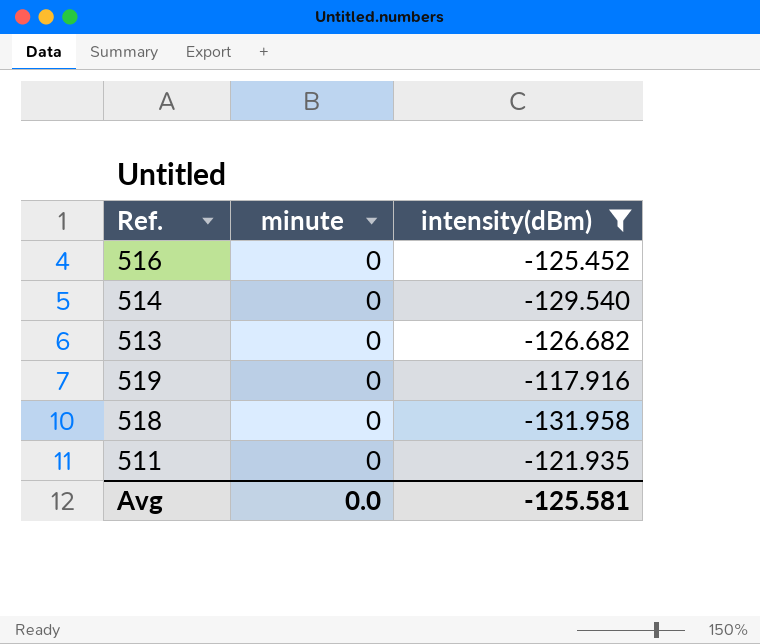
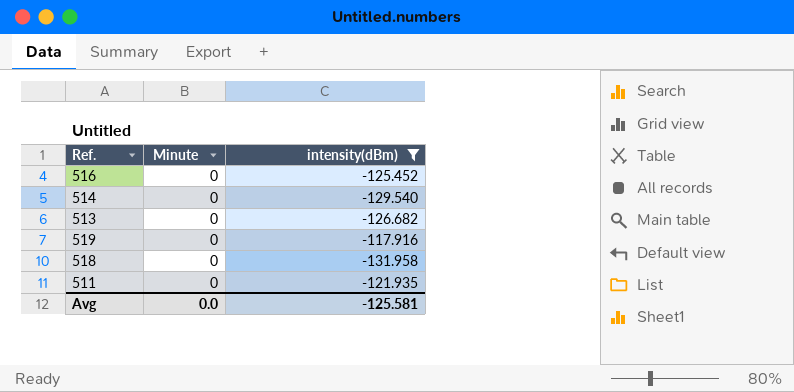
column name: minute -> Minute

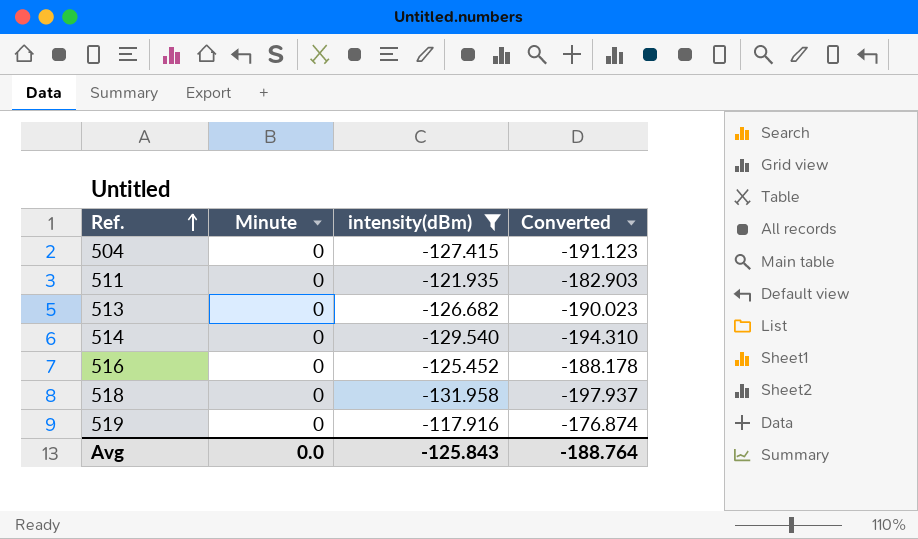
row order: none -> Ref. ascending
column Converted | formula: none -> [intensity(dBm)] * 1.5
row 504: none -> 0 | -127.415 | -191.123
Avg | intensity(dBm): -125.581 -> -125.843

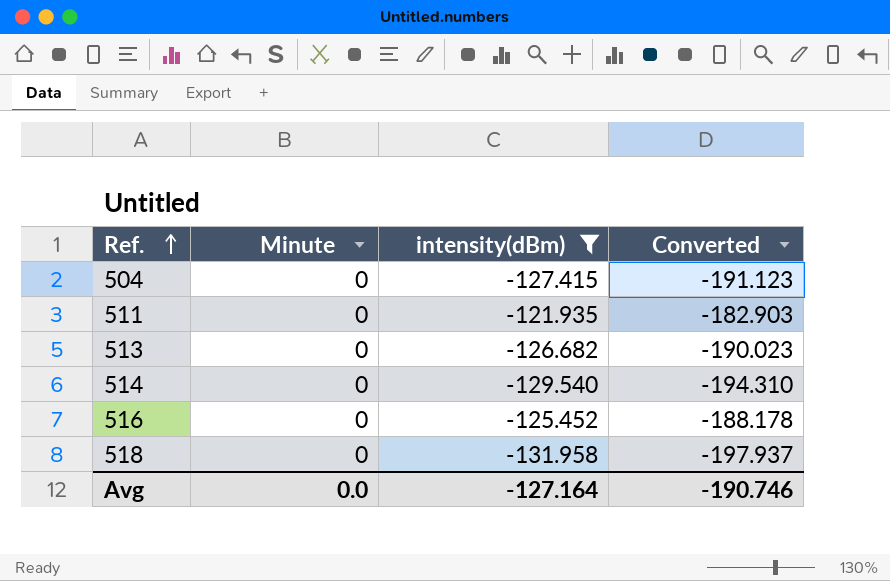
row 519: 0 | -117.916 | -176.874 -> none
Avg | intensity(dBm): -125.843 -> -127.164
Avg | Converted: -188.764 -> -190.746

